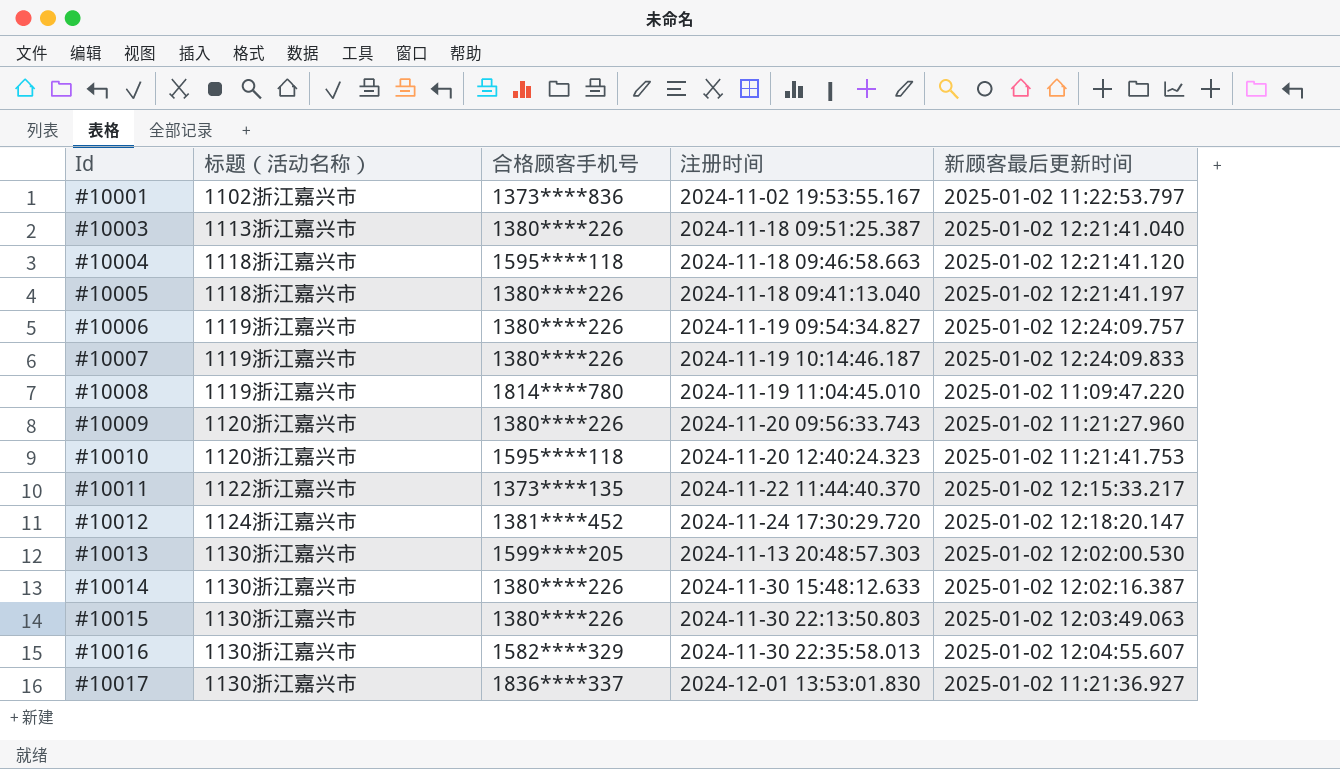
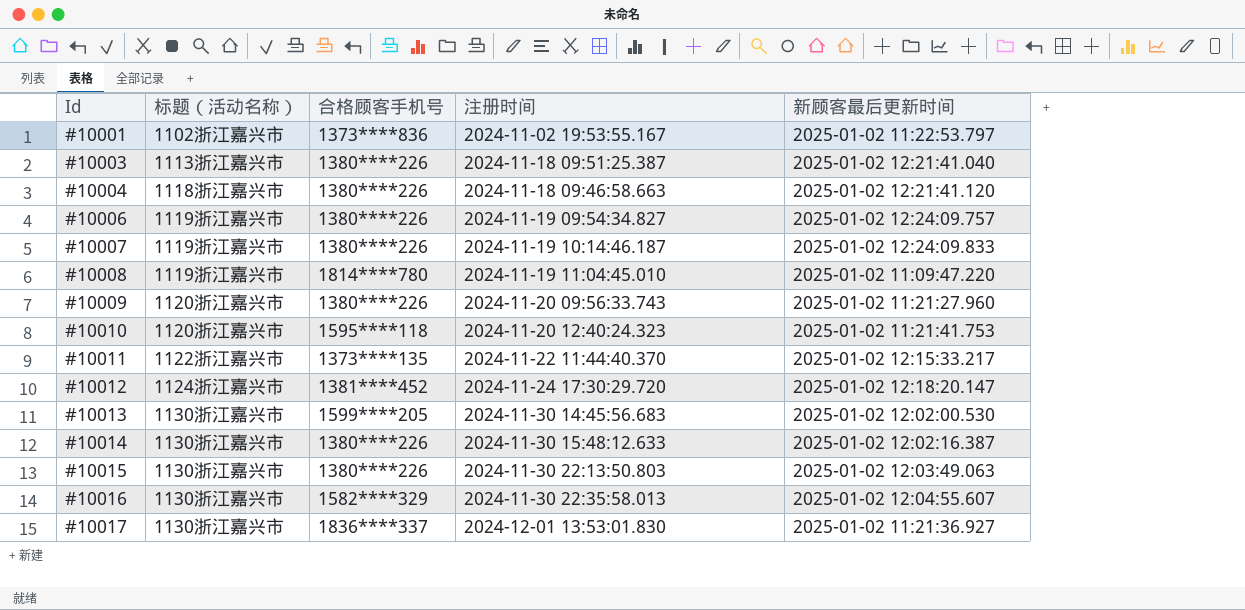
row #10005: 1118浙江嘉兴市 | 1380****226 | 2024-11-18 09:41:13.040 | 2025-01-02 12:21:41.197 -> none
#10004 | 合格顾客手机号: 1595****118 -> 1380****226
#10013 | 注册时间: 2024-11-13 20:48:57.303 -> 2024-11-30 14:45:56.683

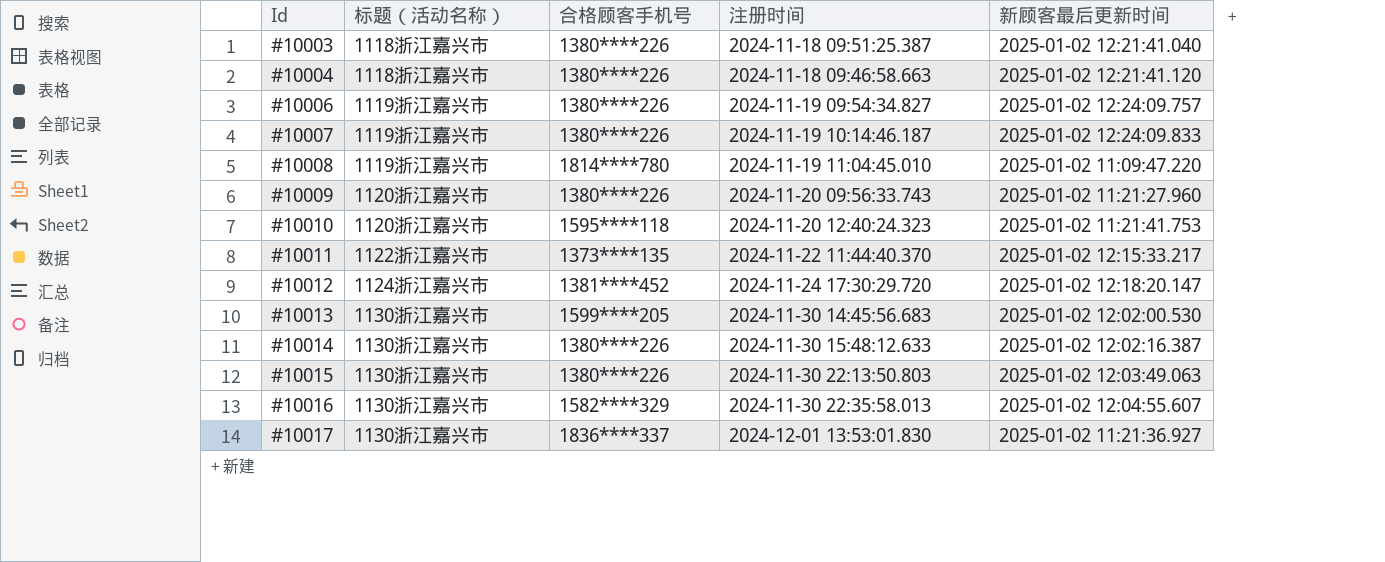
row #10001: 1102浙江嘉兴市 | 1373****836 | 2024-11-02 19:53:55.167 | 2025-01-02 11:22:53.797 -> none
#10003 | 标题（活动名称）: 1113浙江嘉兴市 -> 1118浙江嘉兴市

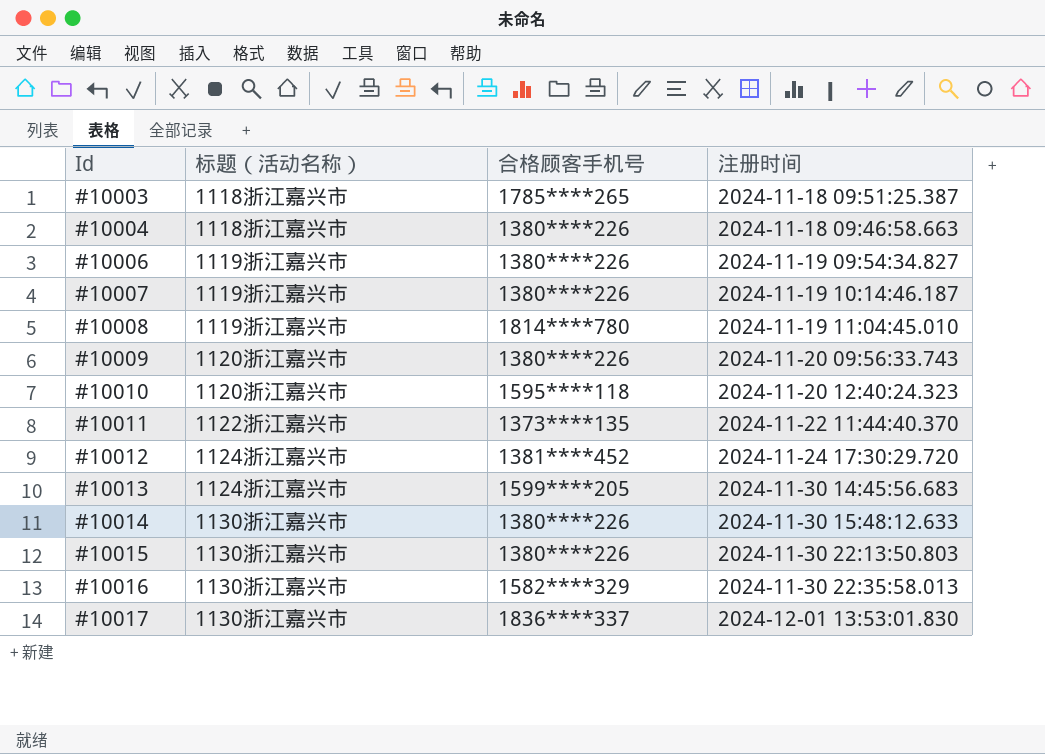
column 新顾客最后更新时间 | position: 5 -> none
#10003 | 合格顾客手机号: 1380****226 -> 1785****265
#10013 | 标题（活动名称）: 1130浙江嘉兴市 -> 1124浙江嘉兴市

